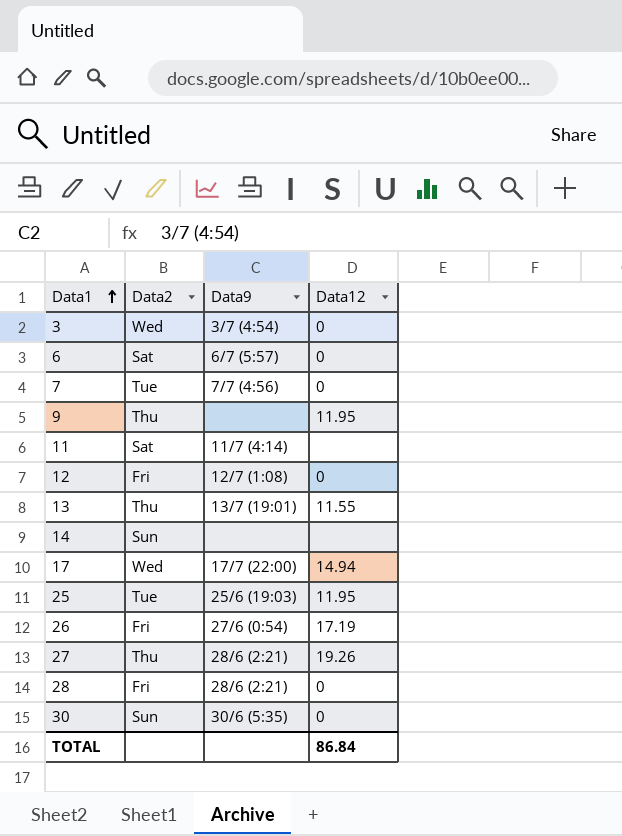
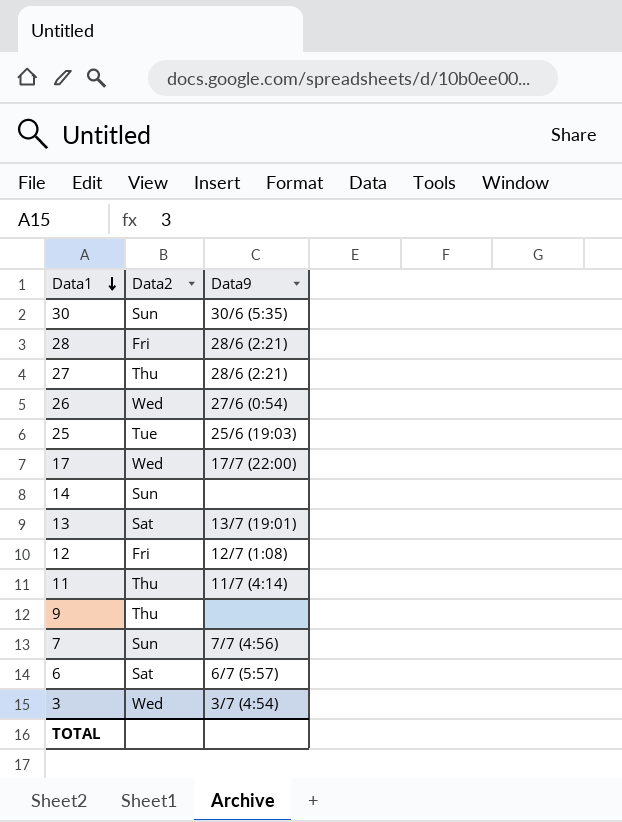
row order: Data1 ascending -> Data1 descending
column Data12 | position: 4 -> none
26 | Data2: Fri -> Wed
13 | Data2: Thu -> Sat
11 | Data2: Sat -> Thu
7 | Data2: Tue -> Sun

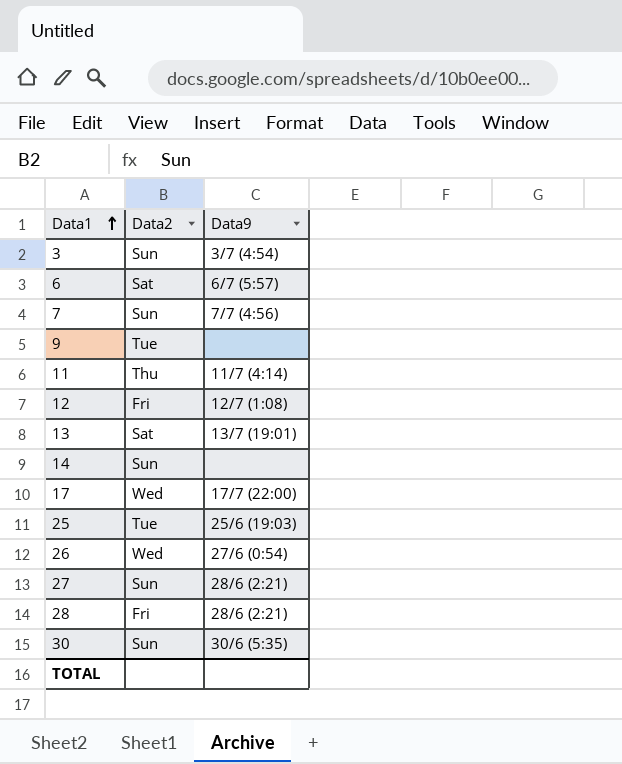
row order: Data1 descending -> Data1 ascending
3 | Data2: Wed -> Sun
9 | Data2: Thu -> Tue
27 | Data2: Thu -> Sun

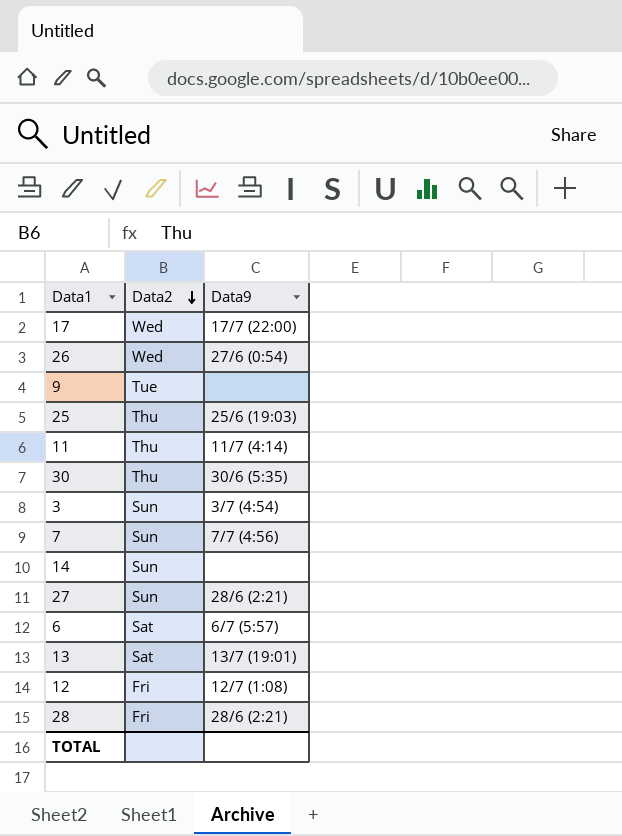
row order: Data1 ascending -> Data2 descending
25 | Data2: Tue -> Thu
30 | Data2: Sun -> Thu

